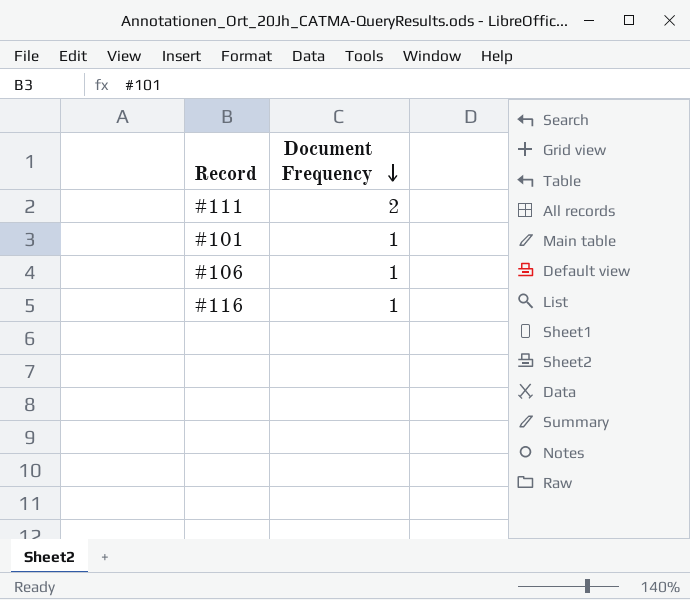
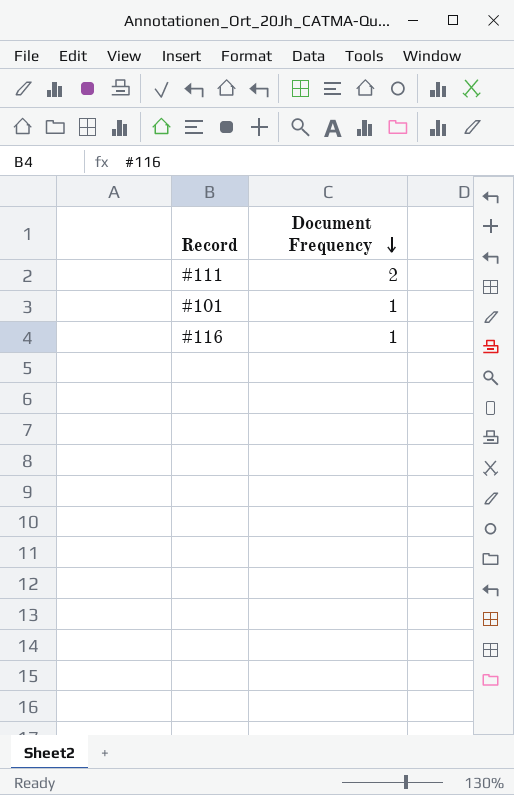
row #106: 1 -> none

